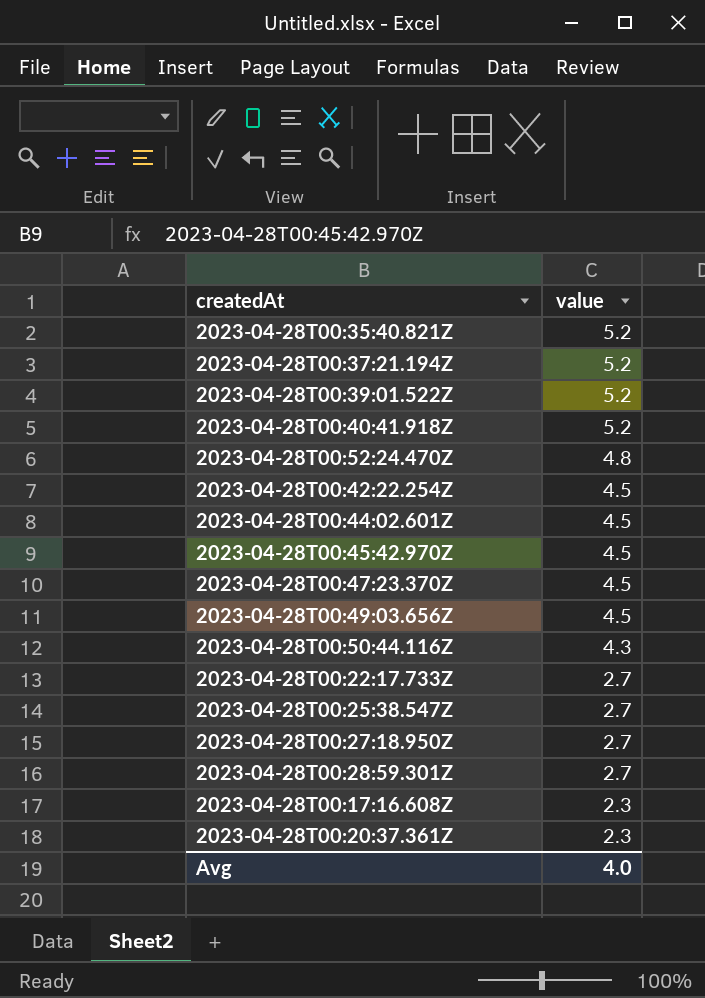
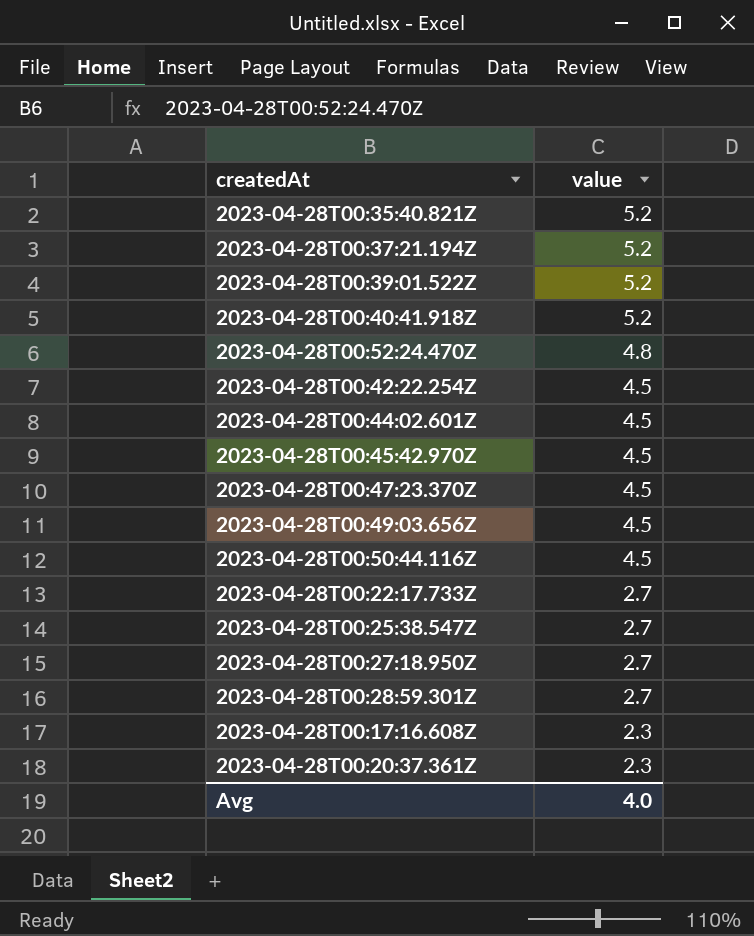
2023-04-28T00:50:44.116Z | value: 4.3 -> 4.5

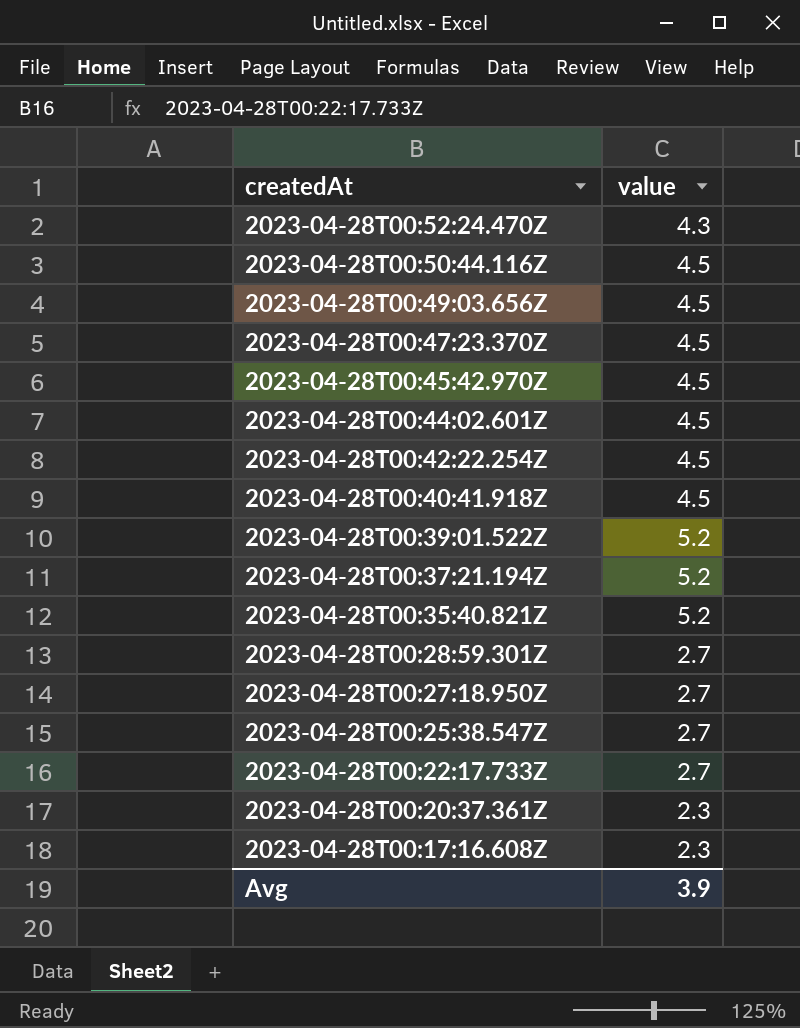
row order: value descending -> createdAt descending
2023-04-28T00:52:24.470Z | value: 4.8 -> 4.3
2023-04-28T00:40:41.918Z | value: 5.2 -> 4.5
Avg | value: 4.0 -> 3.9

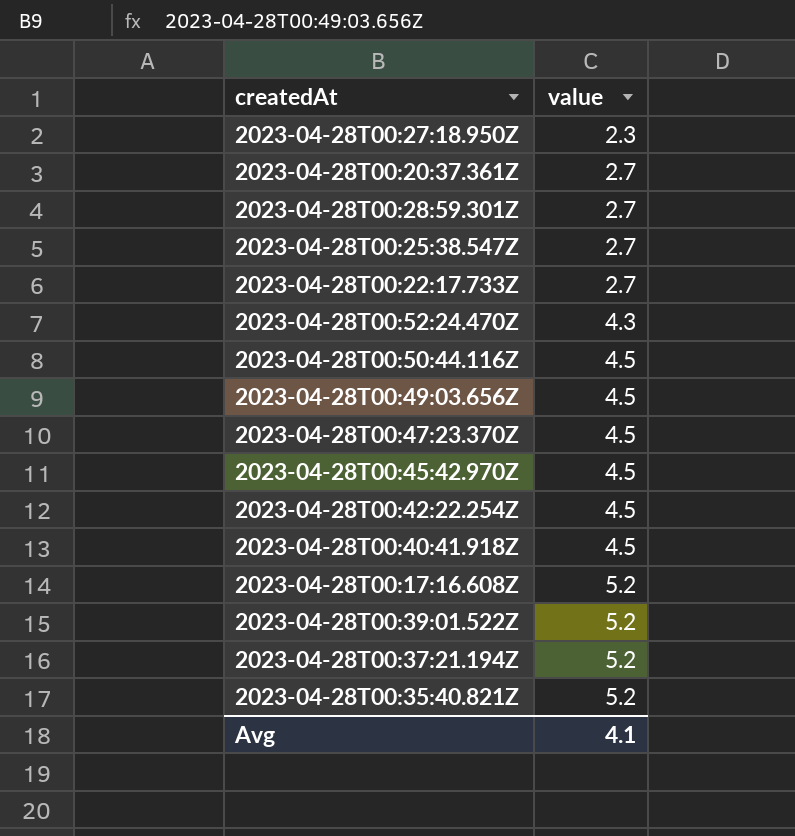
row order: createdAt descending -> value ascending
row 2023-04-28T00:44:02.601Z: 4.5 -> none
2023-04-28T00:27:18.950Z | value: 2.7 -> 2.3
2023-04-28T00:20:37.361Z | value: 2.3 -> 2.7
2023-04-28T00:17:16.608Z | value: 2.3 -> 5.2
Avg | value: 3.9 -> 4.1

